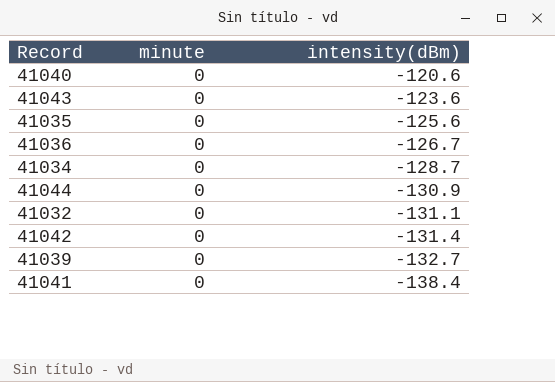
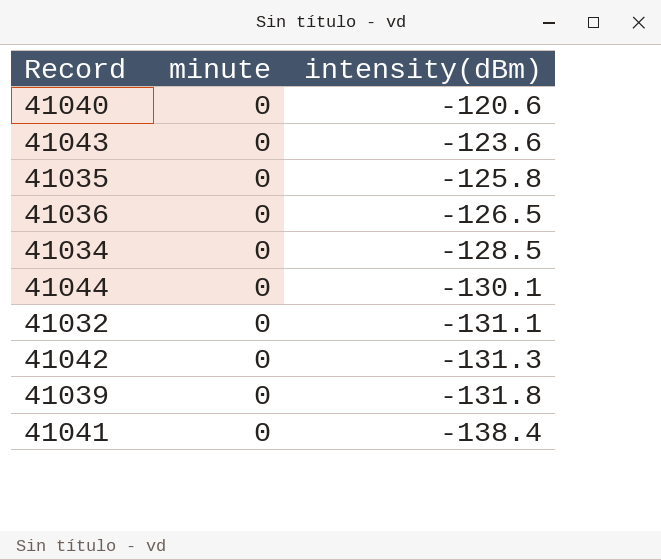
41035 | intensity(dBm): -125.6 -> -125.8
41036 | intensity(dBm): -126.7 -> -126.5
41034 | intensity(dBm): -128.7 -> -128.5
41044 | intensity(dBm): -130.9 -> -130.1
41042 | intensity(dBm): -131.4 -> -131.3
41039 | intensity(dBm): -132.7 -> -131.8

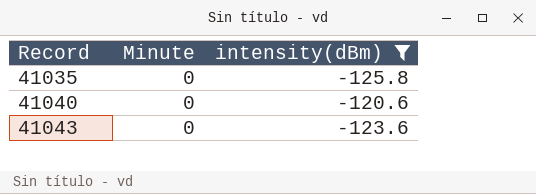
filter: none -> intensity(dBm) >= -125.8
row order: intensity(dBm) descending -> Record ascending
column name: minute -> Minute

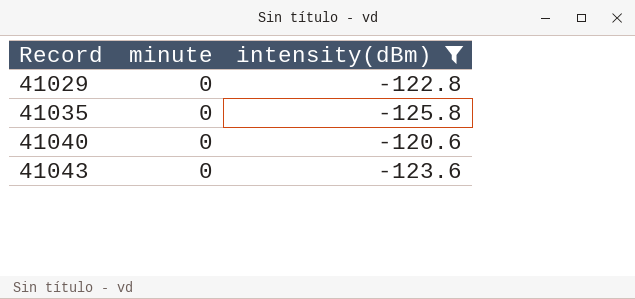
column name: Minute -> minute
row 41029: none -> 0 | -122.8

